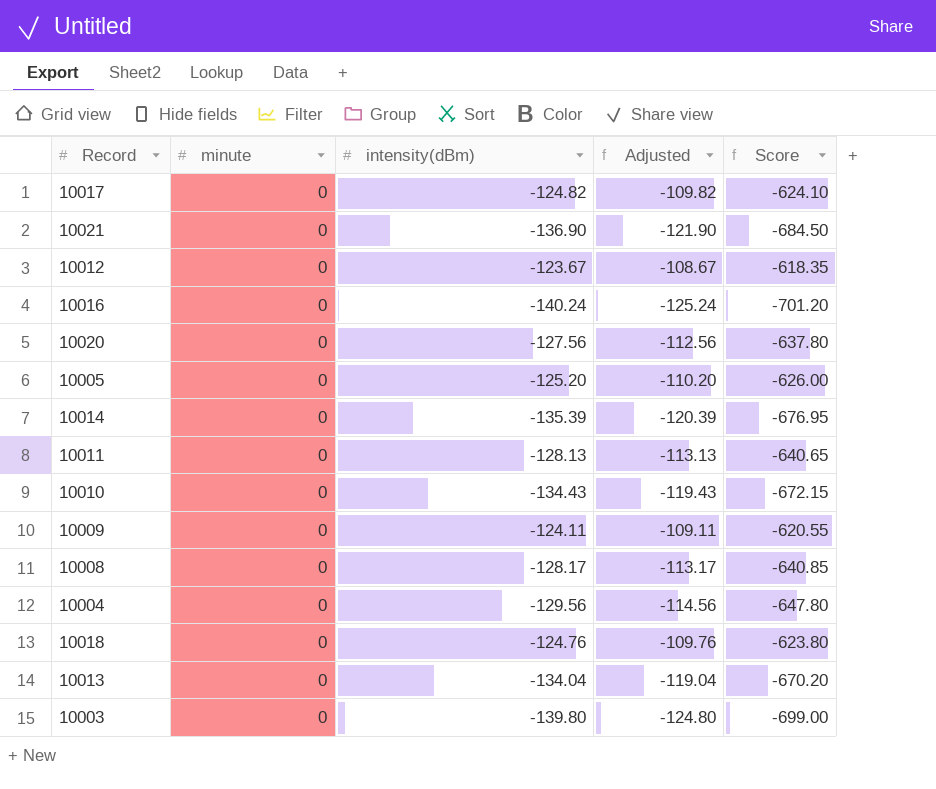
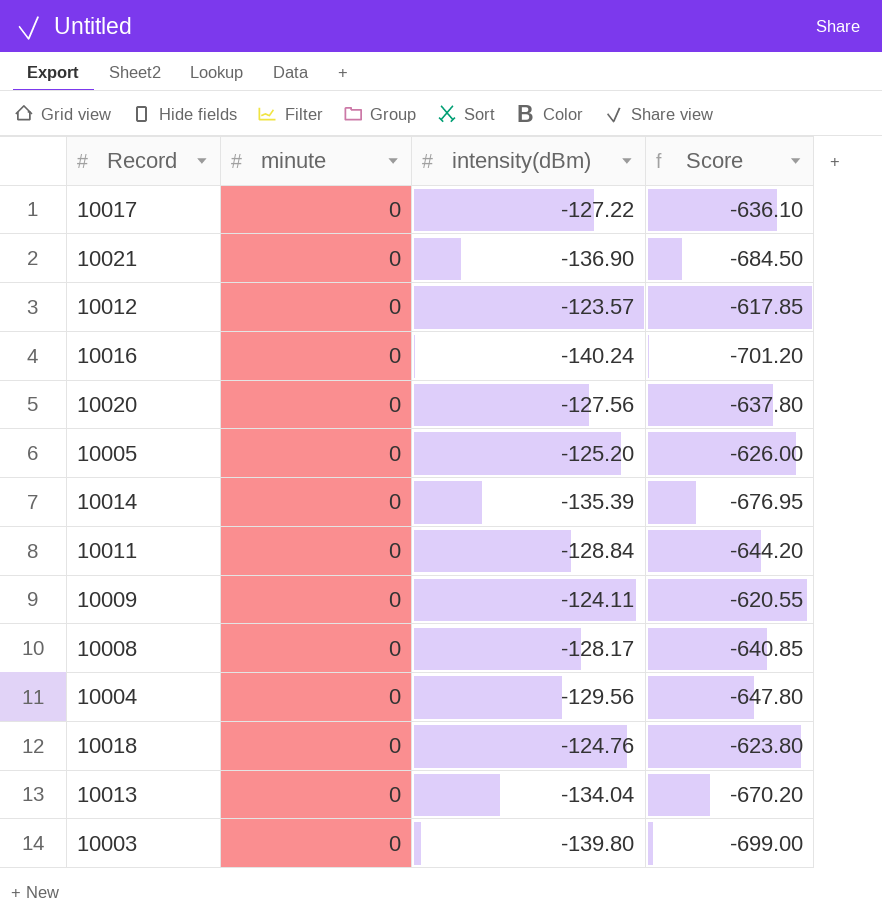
column Adjusted | formula: [intensity(dBm)] + 15 -> none
row 10010: 0 | -134.43 | -119.43 | -672.15 -> none
10017 | intensity(dBm): -124.82 -> -127.22
10017 | Score: -624.10 -> -636.10
10012 | intensity(dBm): -123.67 -> -123.57
10012 | Score: -618.35 -> -617.85
10011 | intensity(dBm): -128.13 -> -128.84
10011 | Score: -640.65 -> -644.20

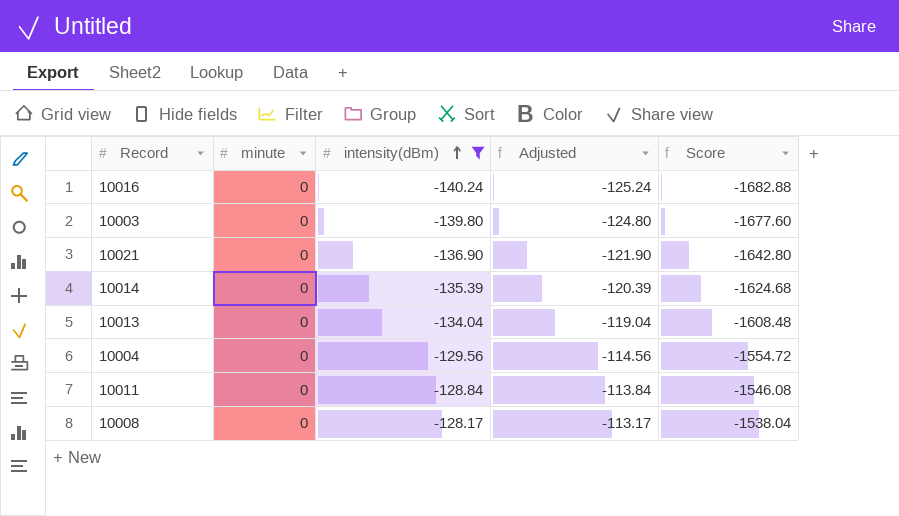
filter: none -> intensity(dBm) <= -128.17
row order: none -> intensity(dBm) ascending
column Adjusted | formula: none -> [intensity(dBm)] + 15
column Score | formula: [intensity(dBm)] * 5 -> [intensity(dBm)] * 12

